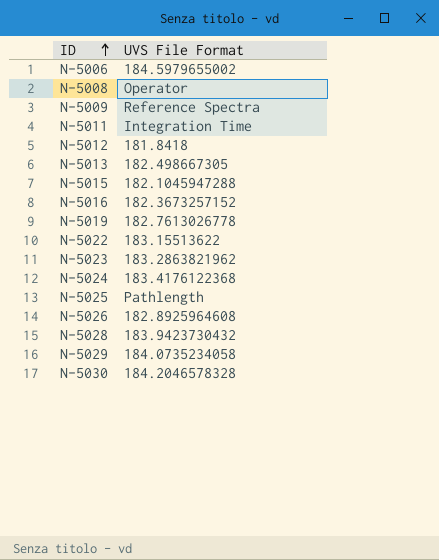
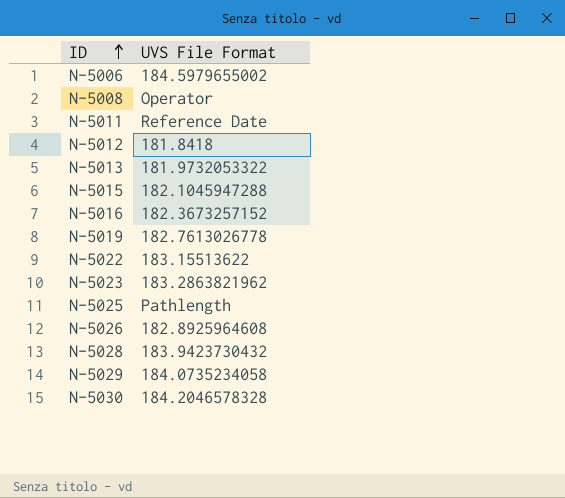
row N-5009: Reference Spectra -> none
row N-5024: 183.4176122368 -> none
N-5011 | UVS File Format: Integration Time -> Reference Date
N-5013 | UVS File Format: 182.498667305 -> 181.9732053322

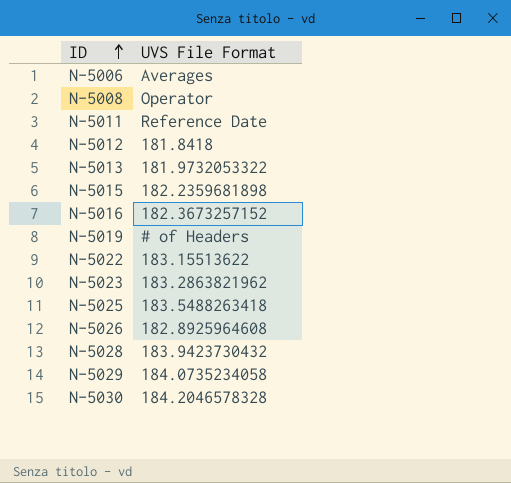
N-5006 | UVS File Format: 184.5979655002 -> Averages
N-5015 | UVS File Format: 182.1045947288 -> 182.2359681898
N-5019 | UVS File Format: 182.7613026778 -> # of Headers
N-5025 | UVS File Format: Pathlength -> 183.5488263418

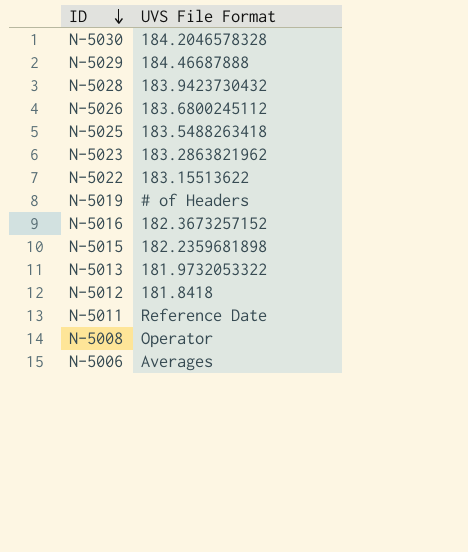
row order: ID ascending -> ID descending
N-5029 | UVS File Format: 184.0735234058 -> 184.46687888
N-5026 | UVS File Format: 182.8925964608 -> 183.6800245112

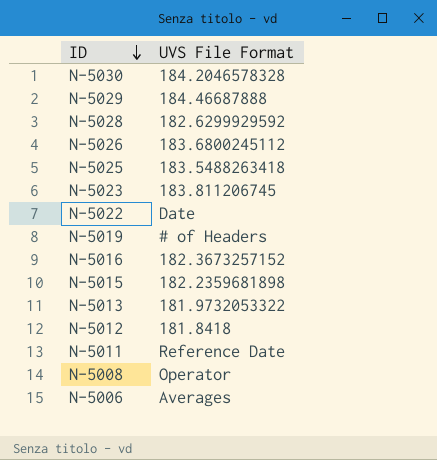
N-5028 | UVS File Format: 183.9423730432 -> 182.6299929592
N-5023 | UVS File Format: 183.2863821962 -> 183.811206745
N-5022 | UVS File Format: 183.15513622 -> Date

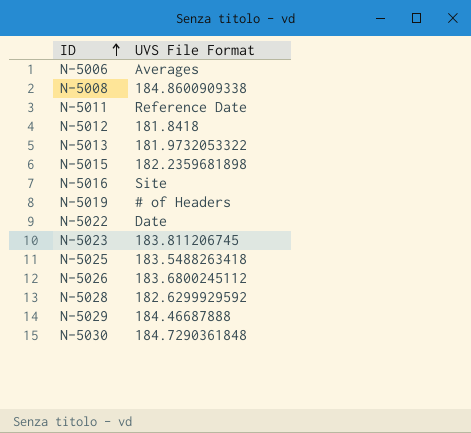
row order: ID descending -> ID ascending
N-5008 | UVS File Format: Operator -> 184.8600909338
N-5016 | UVS File Format: 182.3673257152 -> Site
N-5030 | UVS File Format: 184.2046578328 -> 184.7290361848

